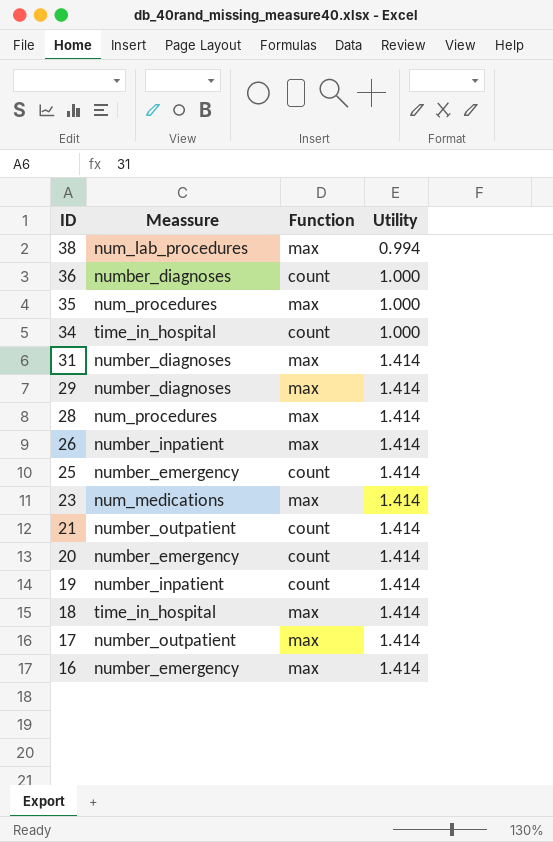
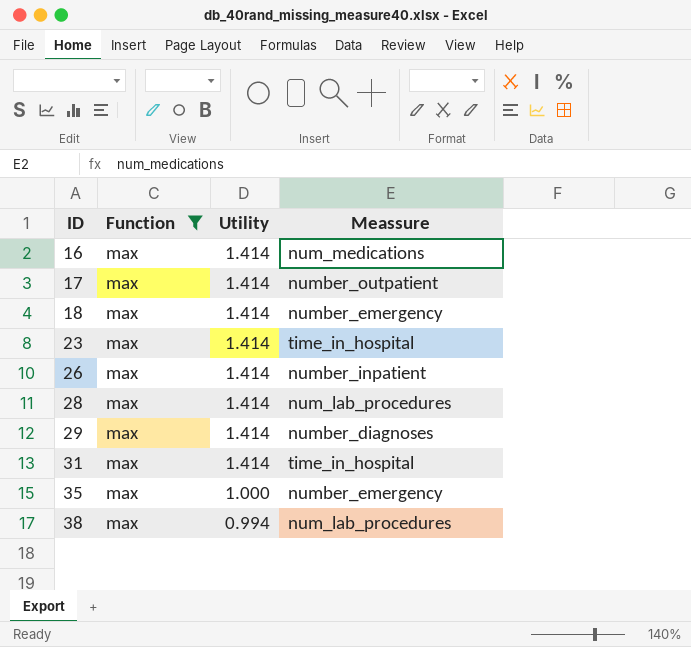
filter: none -> Function = max
row order: ID descending -> ID ascending
column Meassure | position: 2 -> 4
16 | Meassure: number_emergency -> num_medications
18 | Meassure: time_in_hospital -> number_emergency
23 | Meassure: num_medications -> time_in_hospital
28 | Meassure: num_procedures -> num_lab_procedures
31 | Meassure: number_diagnoses -> time_in_hospital
35 | Meassure: num_procedures -> number_emergency

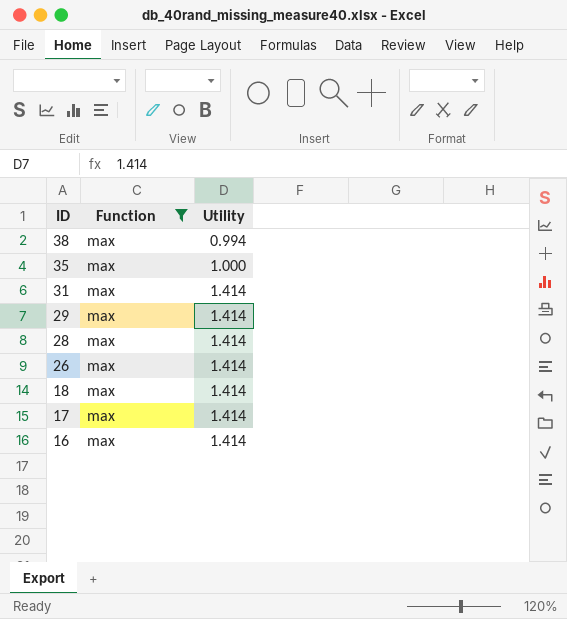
row order: ID ascending -> ID descending
column Meassure | position: 4 -> none
row 23: max | 1.414 | time_in_hospital -> none

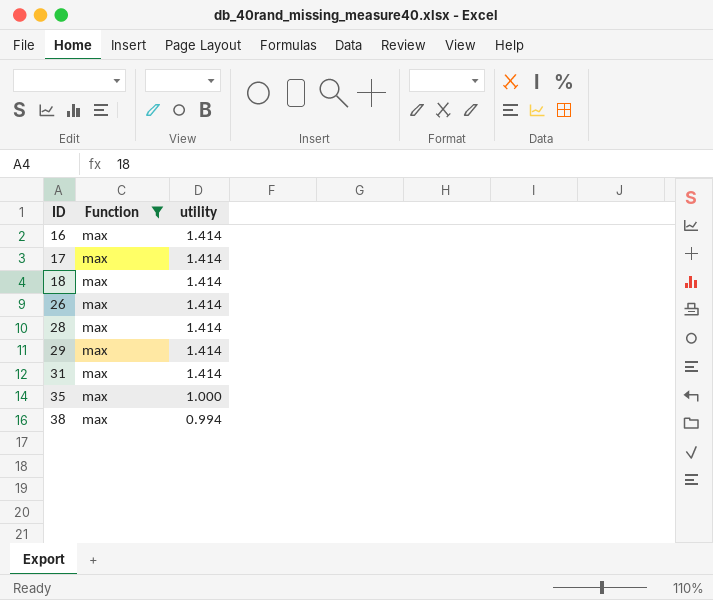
row order: ID descending -> ID ascending
column name: Utility -> utility

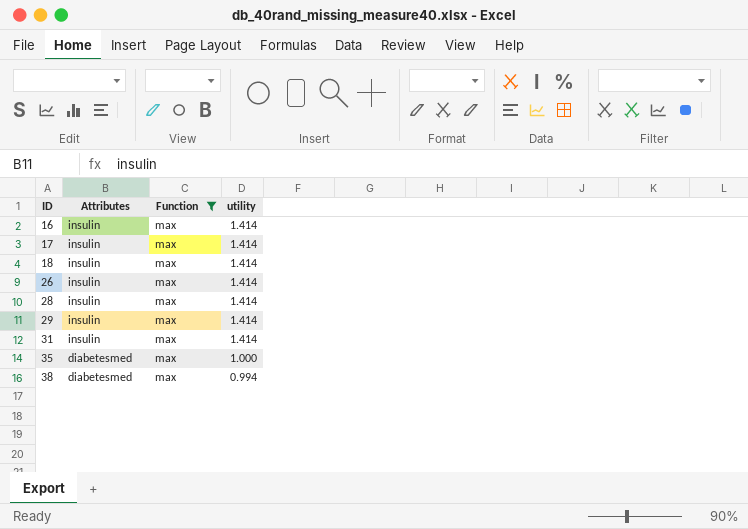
column Attributes | position: none -> 2

